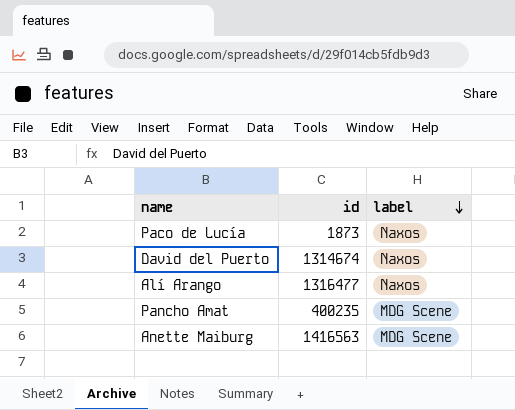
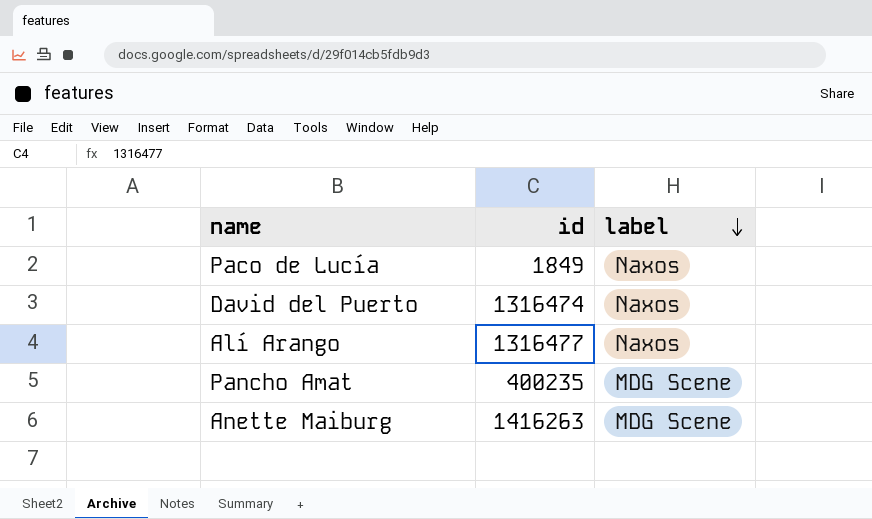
Paco de Lucía | id: 1873 -> 1849
David del Puerto | id: 1314674 -> 1316474
Anette Maiburg | id: 1416563 -> 1416263

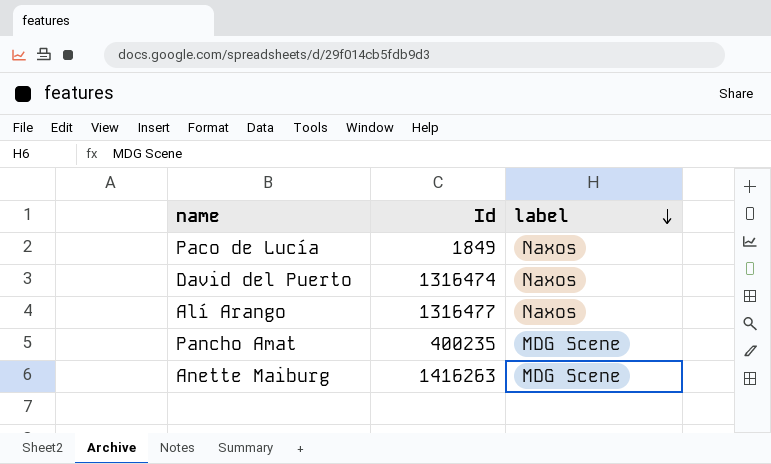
column name: id -> Id

